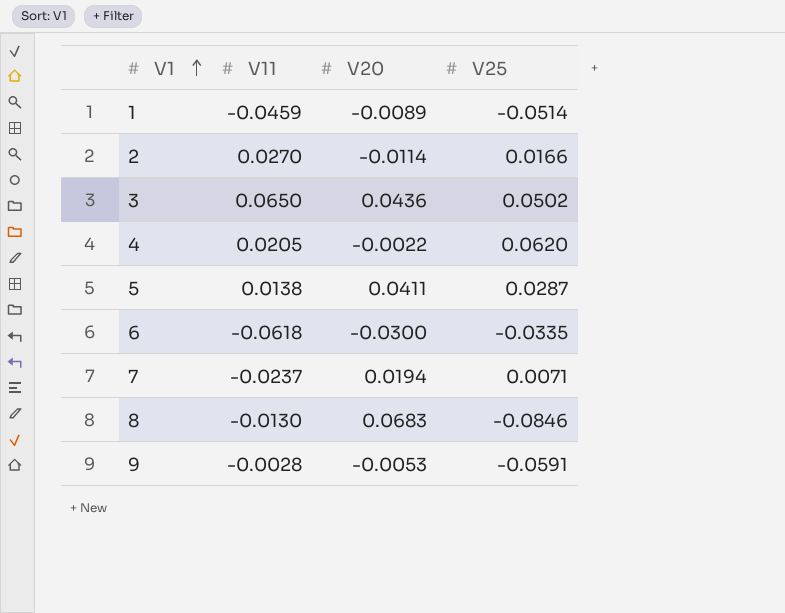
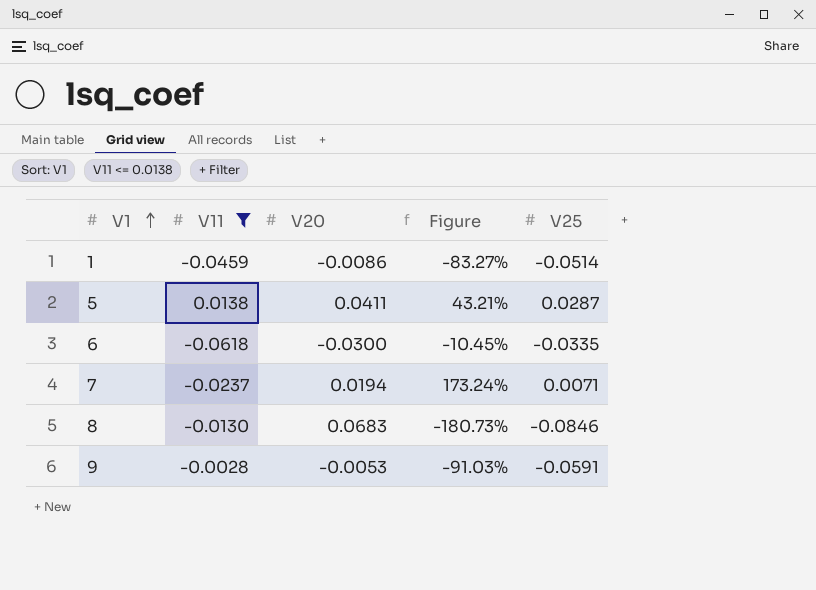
filter: none -> V11 <= 0.0138
column Figure | formula: none -> ([V20] - [V25]) / [V25]
1 | V20: -0.0089 -> -0.0086

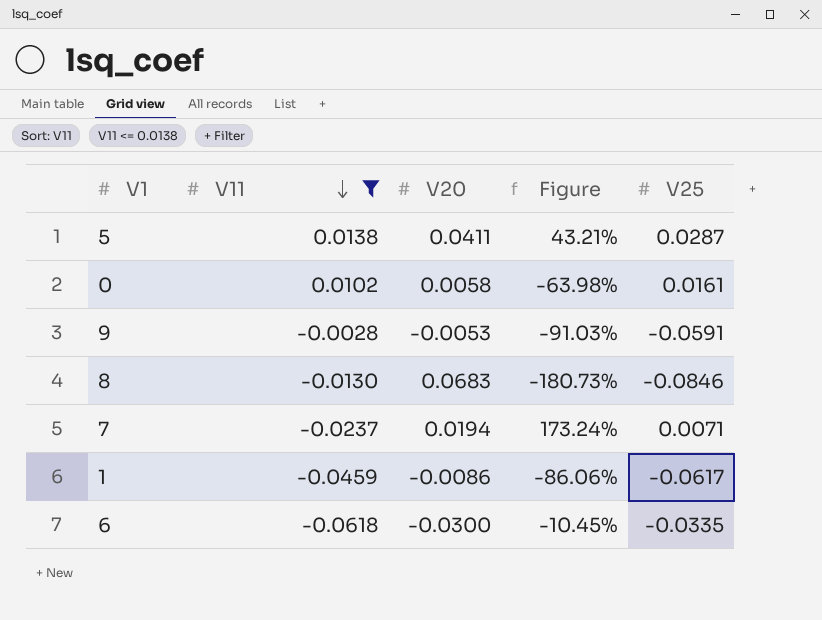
row order: V1 ascending -> V11 descending
row 0: none -> 0.0102 | 0.0058 | -63.98% | 0.0161
1 | Figure: -83.27% -> -86.06%
1 | V25: -0.0514 -> -0.0617

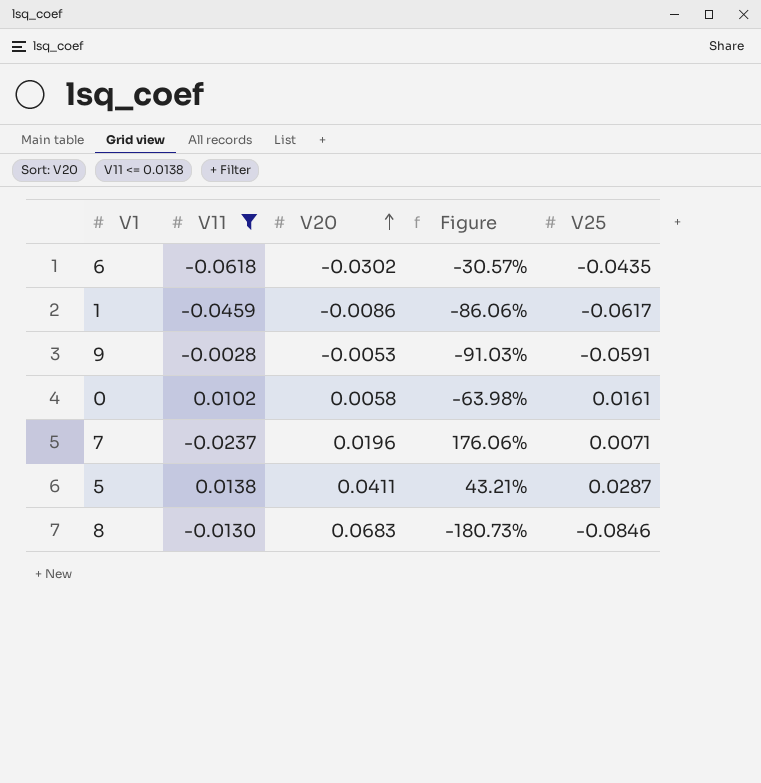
row order: V11 descending -> V20 ascending
6 | V20: -0.0300 -> -0.0302
6 | Figure: -10.45% -> -30.57%
6 | V25: -0.0335 -> -0.0435
7 | V20: 0.0194 -> 0.0196
7 | Figure: 173.24% -> 176.06%

